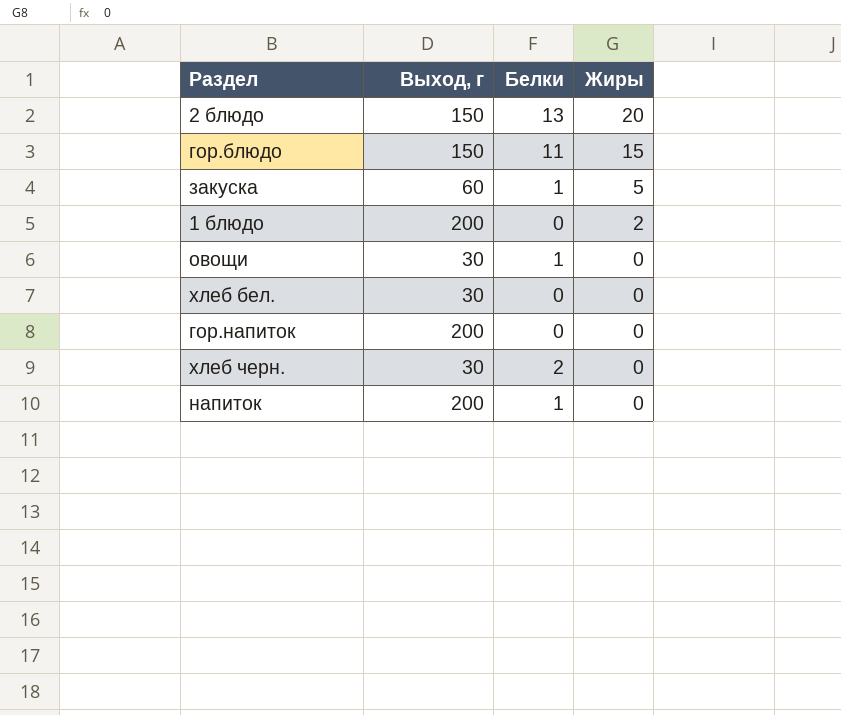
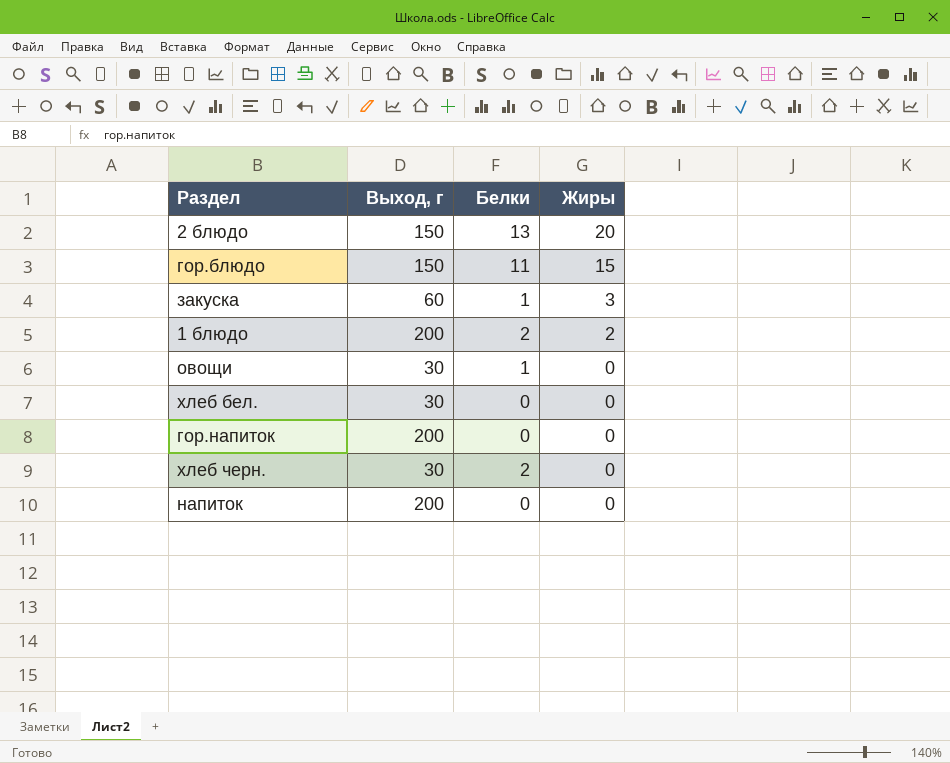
закуска | Жиры: 5 -> 3
1 блюдо | Белки: 0 -> 2
напиток | Белки: 1 -> 0

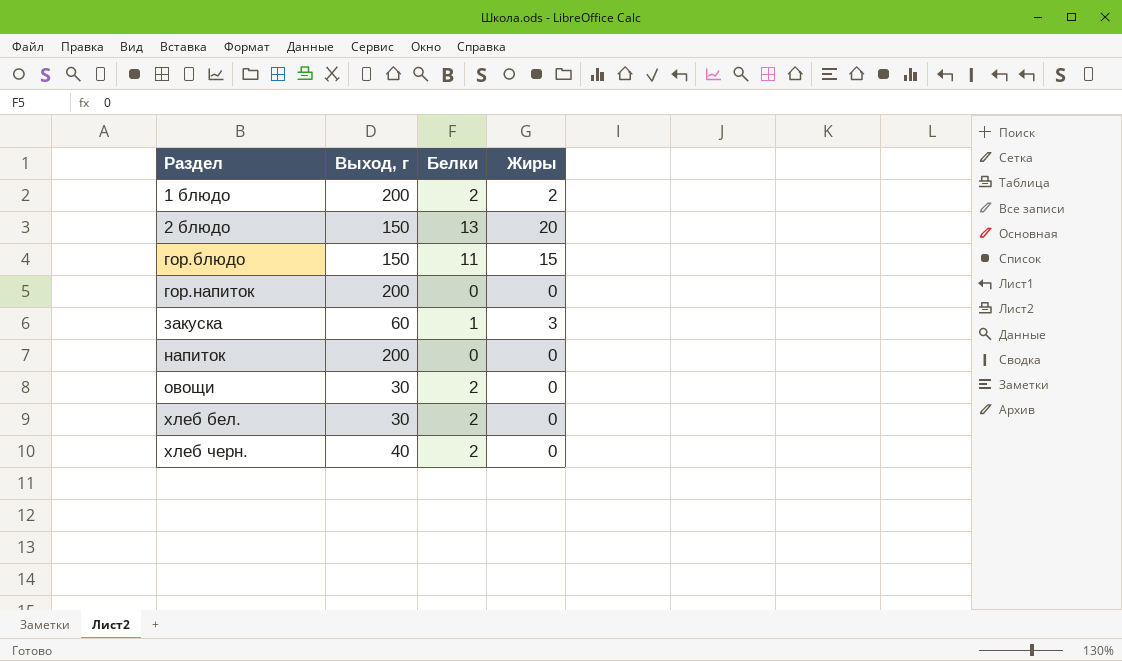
row order: Жиры descending -> Раздел ascending
овощи | Белки: 1 -> 2
хлеб бел. | Белки: 0 -> 2
хлеб черн. | Выход, г: 30 -> 40

